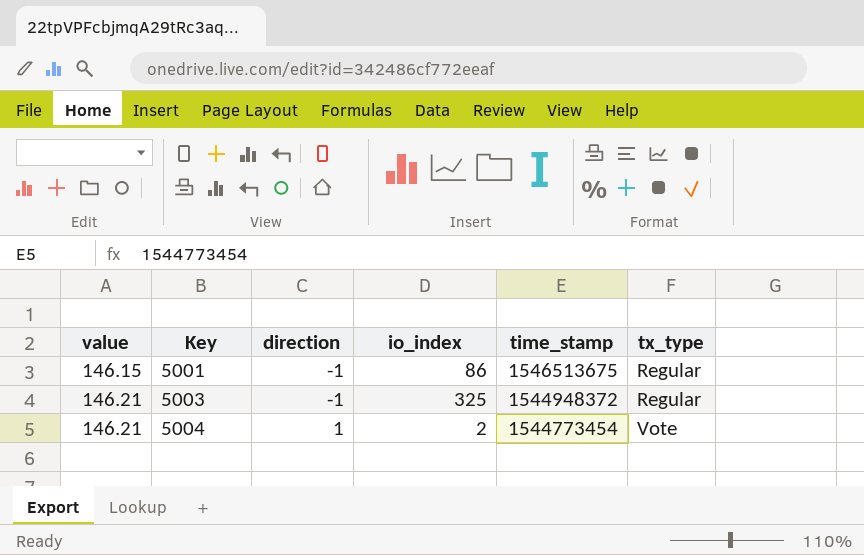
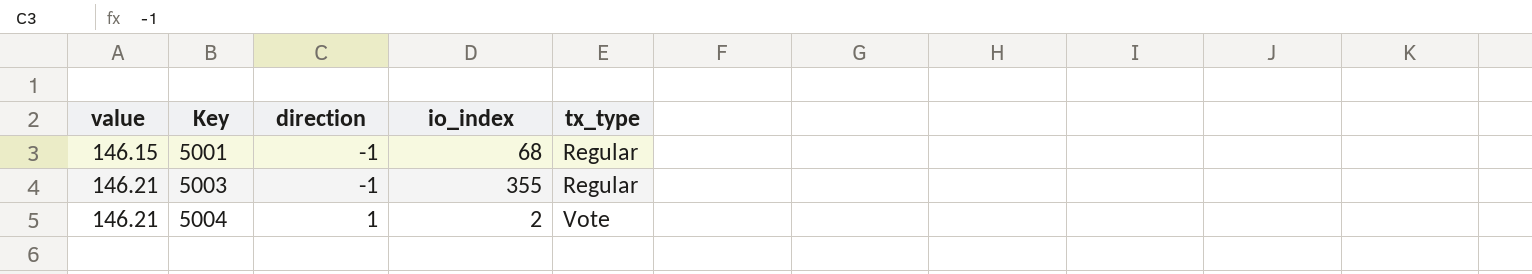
column time_stamp | position: 5 -> none
5001 | io_index: 86 -> 68
5003 | io_index: 325 -> 355

